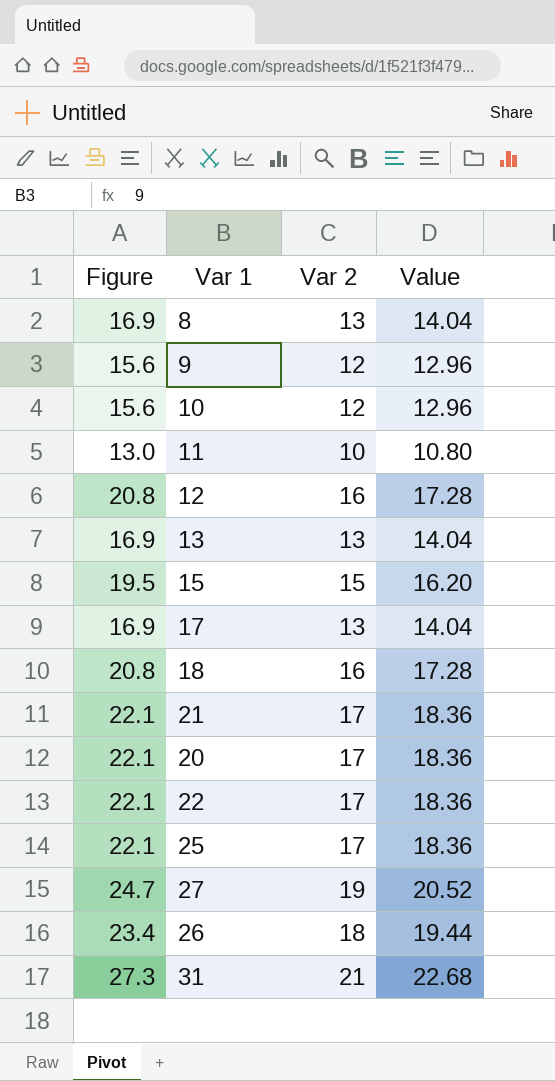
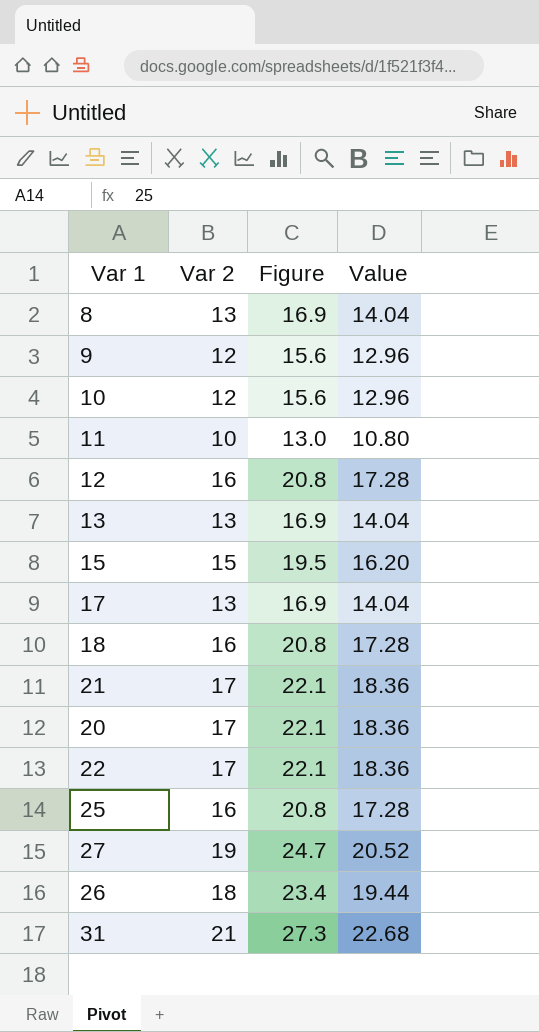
column Figure | position: 1 -> 3
25 | Var 2: 17 -> 16
25 | Figure: 22.1 -> 20.8
25 | Value: 18.36 -> 17.28

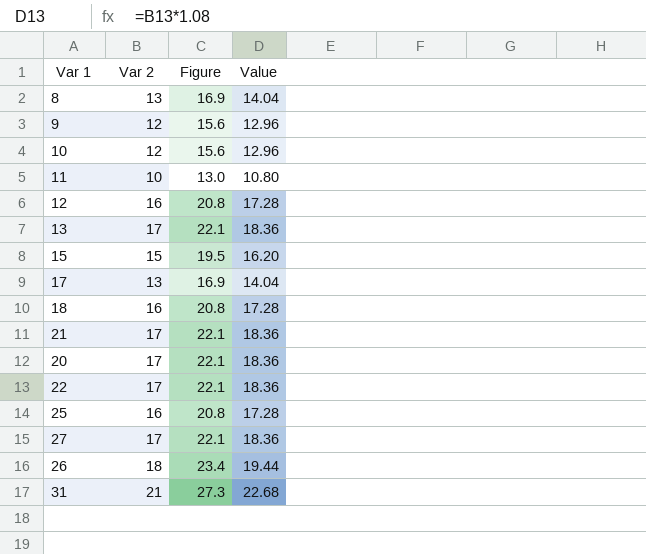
13 | Var 2: 13 -> 17
13 | Figure: 16.9 -> 22.1
13 | Value: 14.04 -> 18.36
27 | Var 2: 19 -> 17
27 | Figure: 24.7 -> 22.1
27 | Value: 20.52 -> 18.36

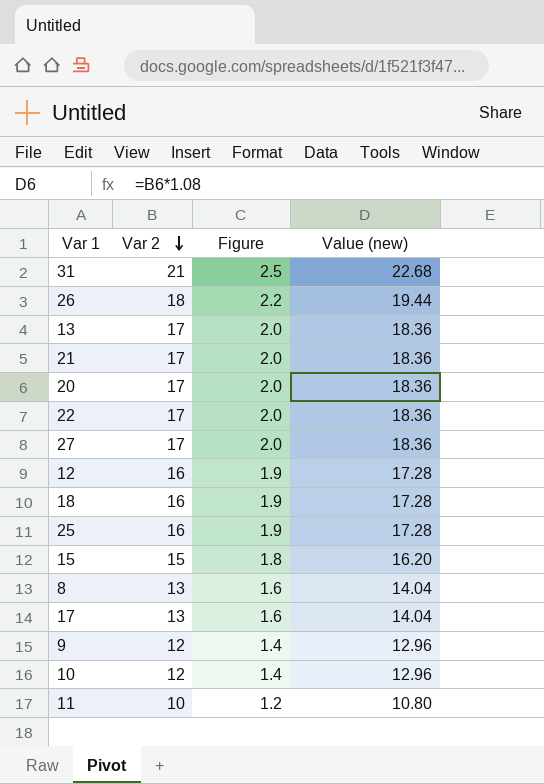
row order: none -> Var 2 descending
column Figure | formula: [Var 2] * 1.3 -> [Var 2] * 0.12
column name: Value -> Value (new)

